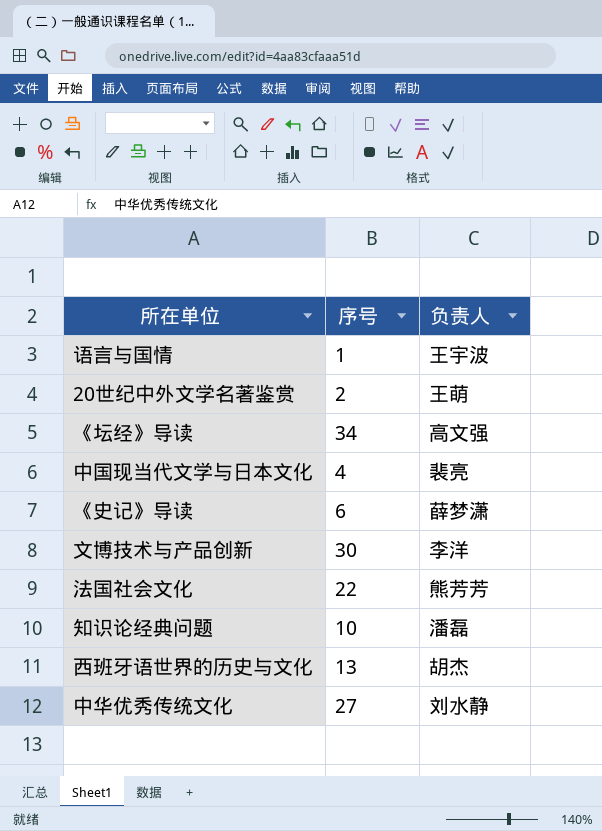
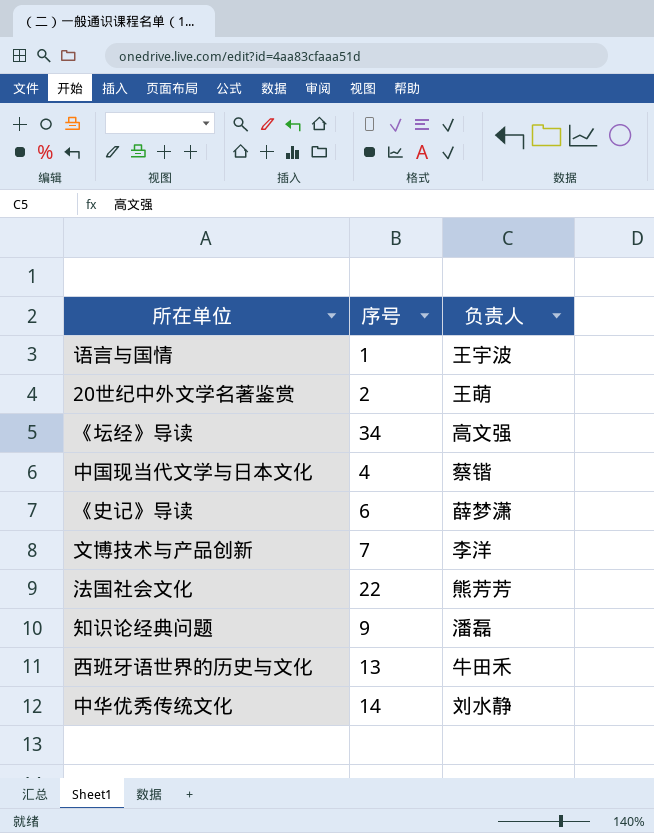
中国现当代文学与日本文化 | 负责人: 裴亮 -> 蔡锴
文博技术与产品创新 | 序号: 30 -> 7
知识论经典问题 | 序号: 10 -> 9
西班牙语世界的历史与文化 | 负责人: 胡杰 -> 牛田禾
中华优秀传统文化 | 序号: 27 -> 14

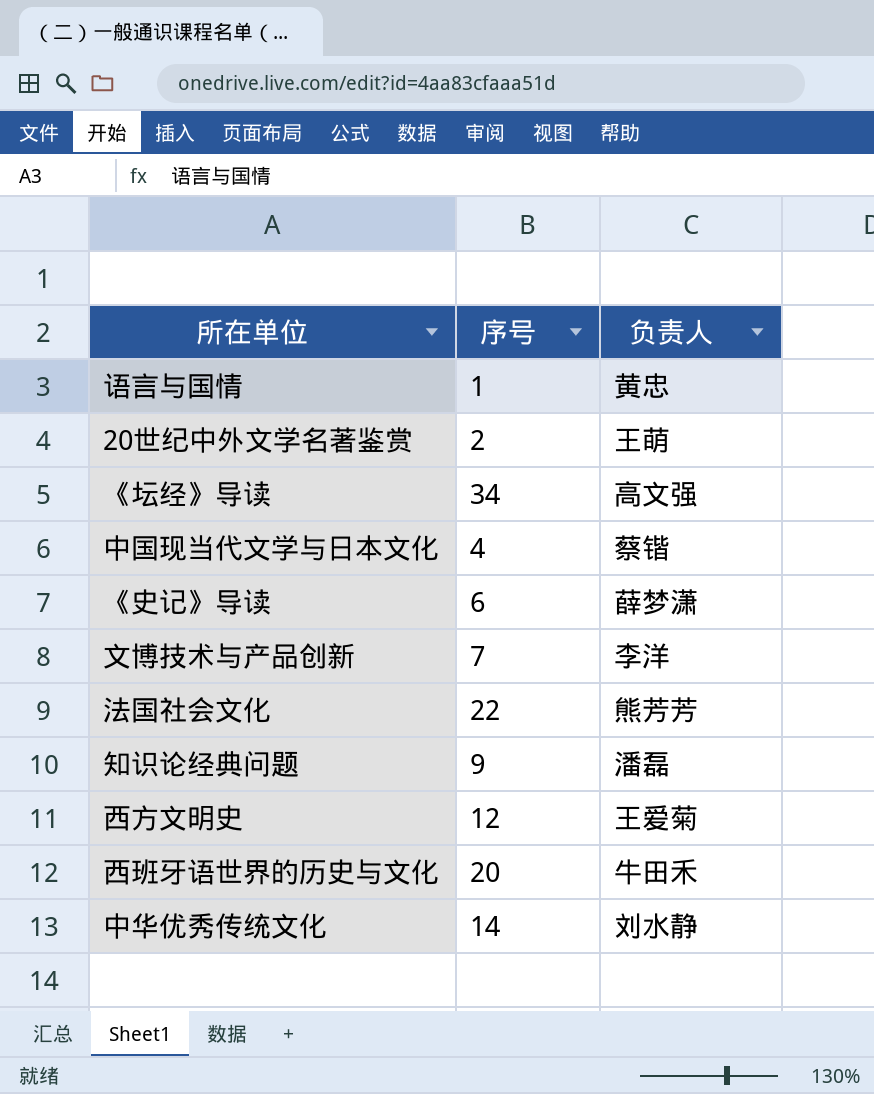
语言与国情 | 负责人: 王宇波 -> 黄忠
row 西方文明史: none -> 12 | 王爱菊
西班牙语世界的历史与文化 | 序号: 13 -> 20

